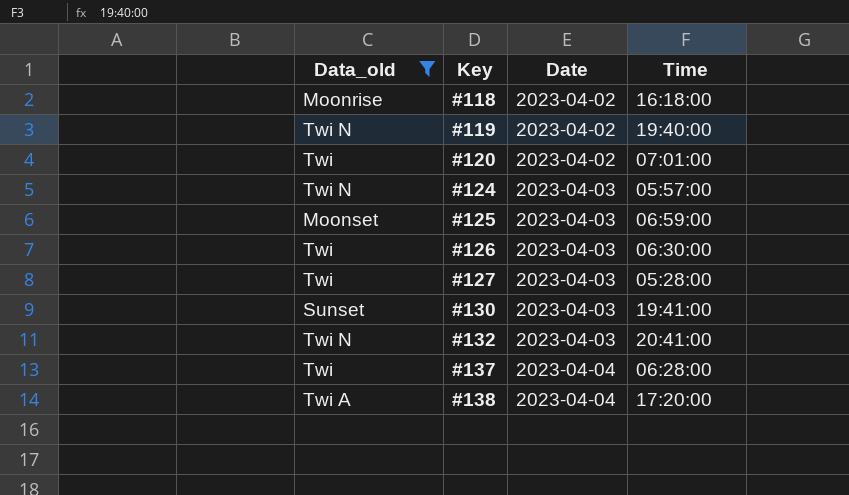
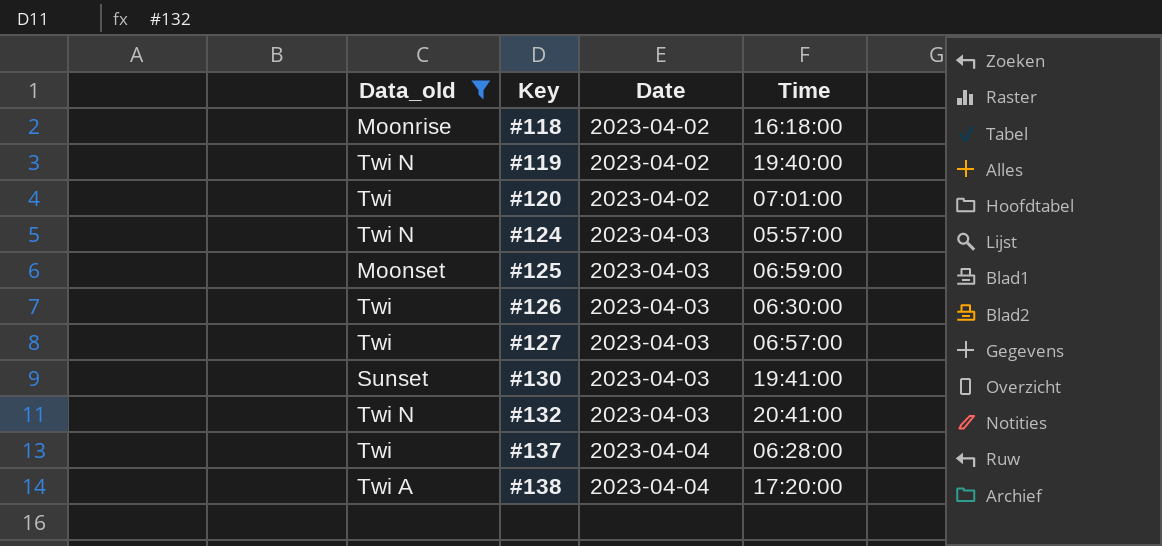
#127 | Time: 05:28:00 -> 06:57:00

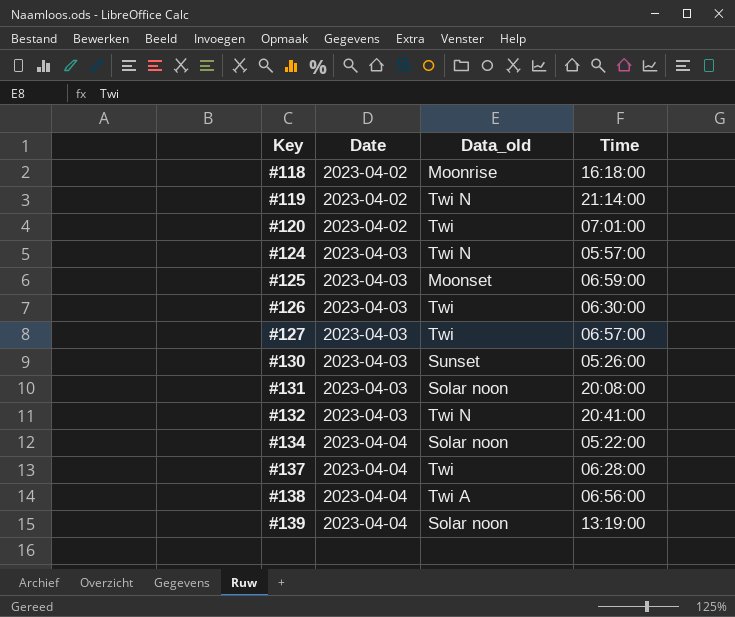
filter: Data_old != Solar noon -> none
column Data_old | position: 1 -> 3
#119 | Time: 19:40:00 -> 21:14:00
#130 | Time: 19:41:00 -> 05:26:00
#138 | Time: 17:20:00 -> 06:56:00

